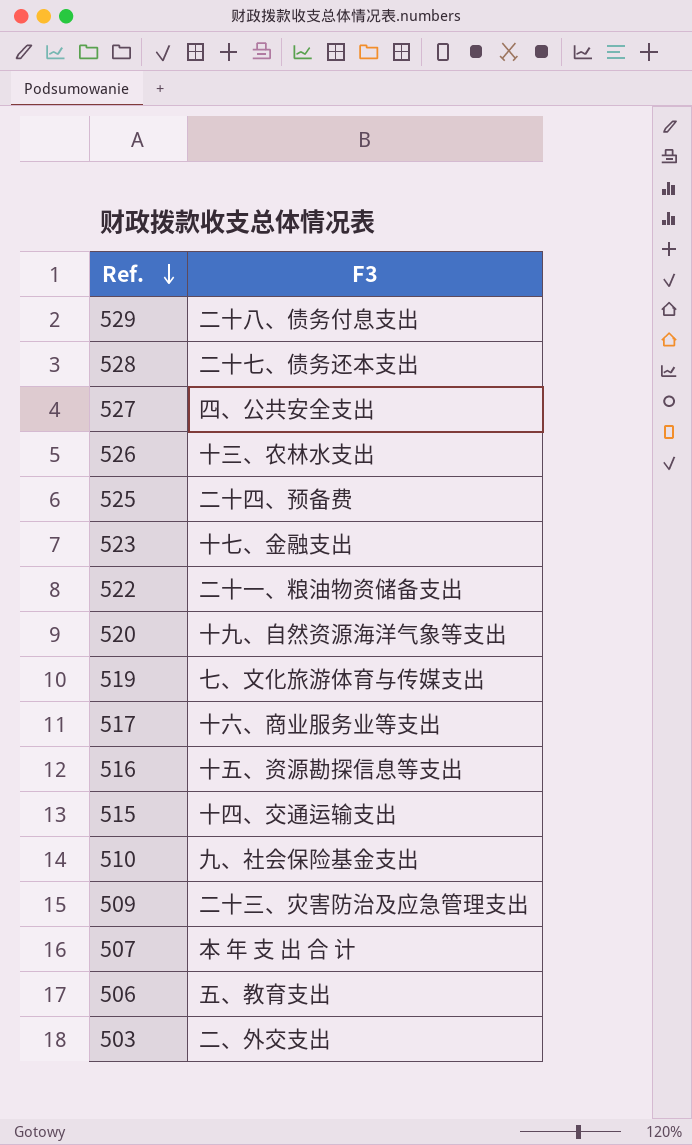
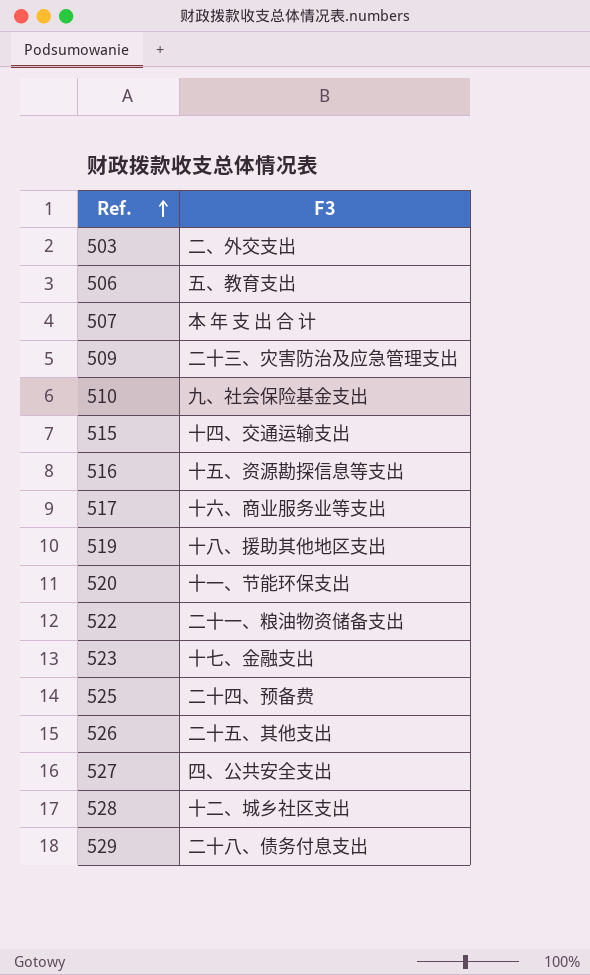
row order: Ref. descending -> Ref. ascending
519 | F3: 七、文化旅游体育与传媒支出 -> 十八、援助其他地区支出
520 | F3: 十九、自然资源海洋气象等支出 -> 十一、节能环保支出
526 | F3: 十三、农林水支出 -> 二十五、其他支出
528 | F3: 二十七、债务还本支出 -> 十二、城乡社区支出

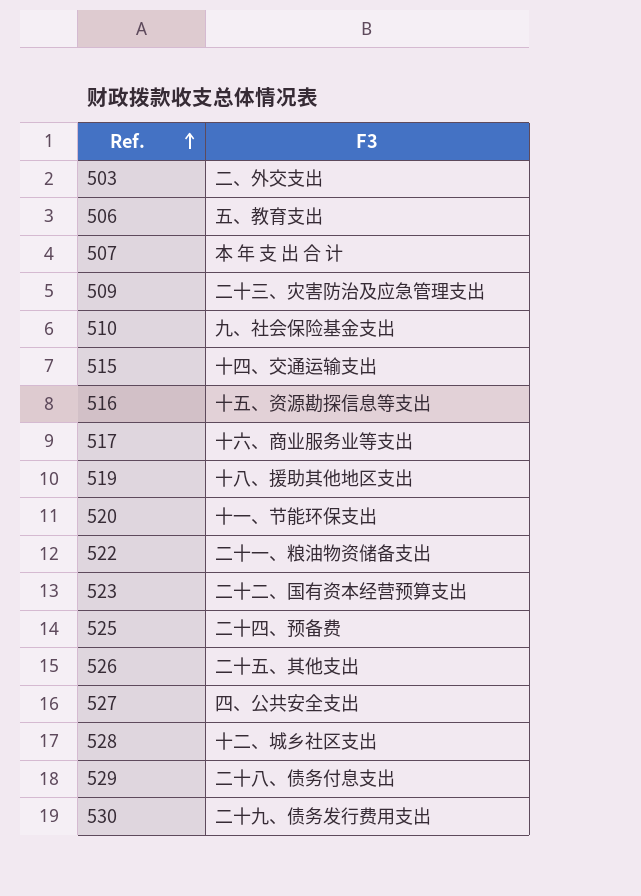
523 | F3: 十七、金融支出 -> 二十二、国有资本经营预算支出
row 530: none -> 二十九、债务发行费用支出

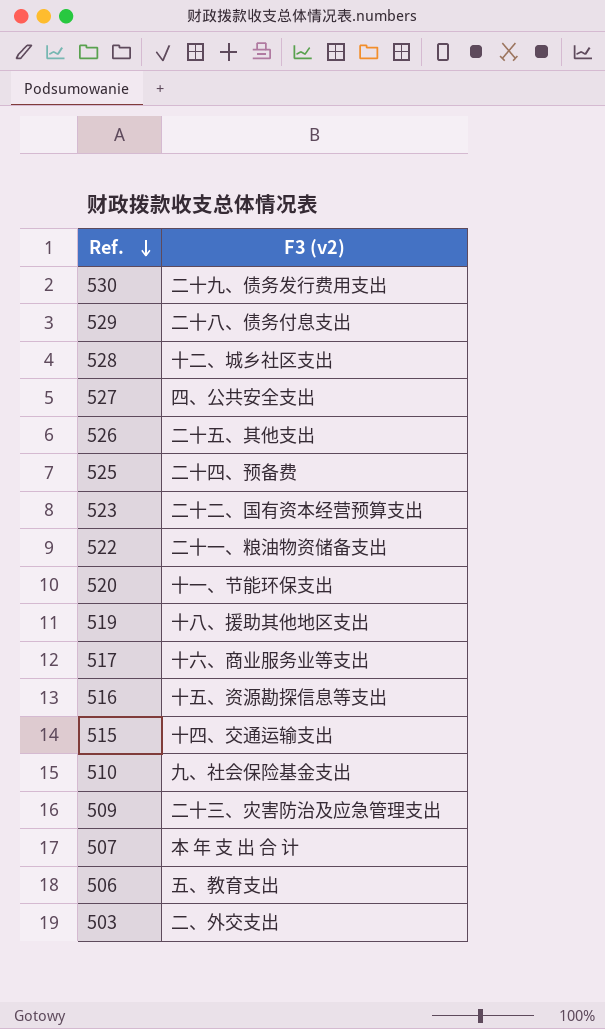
row order: Ref. ascending -> Ref. descending
column name: F3 -> F3 (v2)

